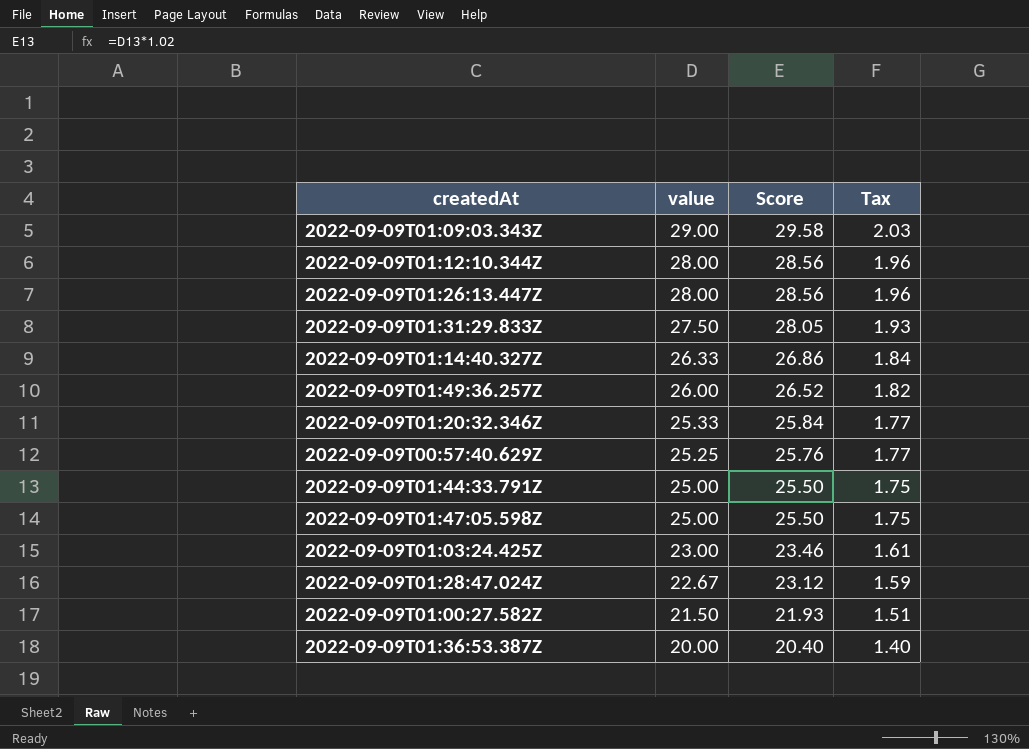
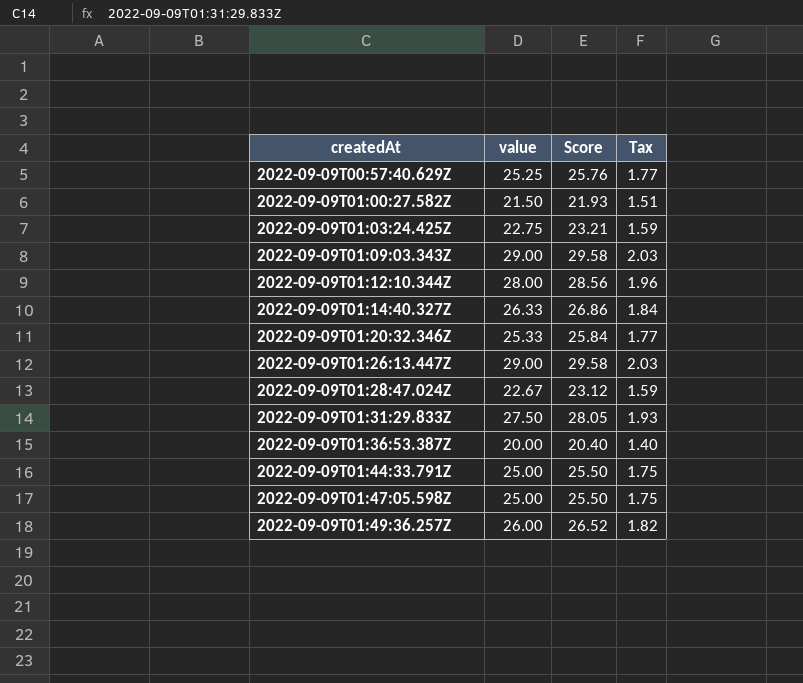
row order: value descending -> createdAt ascending
2022-09-09T01:03:24.425Z | value: 23.00 -> 22.75
2022-09-09T01:03:24.425Z | Score: 23.46 -> 23.21
2022-09-09T01:03:24.425Z | Tax: 1.61 -> 1.59
2022-09-09T01:26:13.447Z | value: 28.00 -> 29.00
2022-09-09T01:26:13.447Z | Score: 28.56 -> 29.58
2022-09-09T01:26:13.447Z | Tax: 1.96 -> 2.03

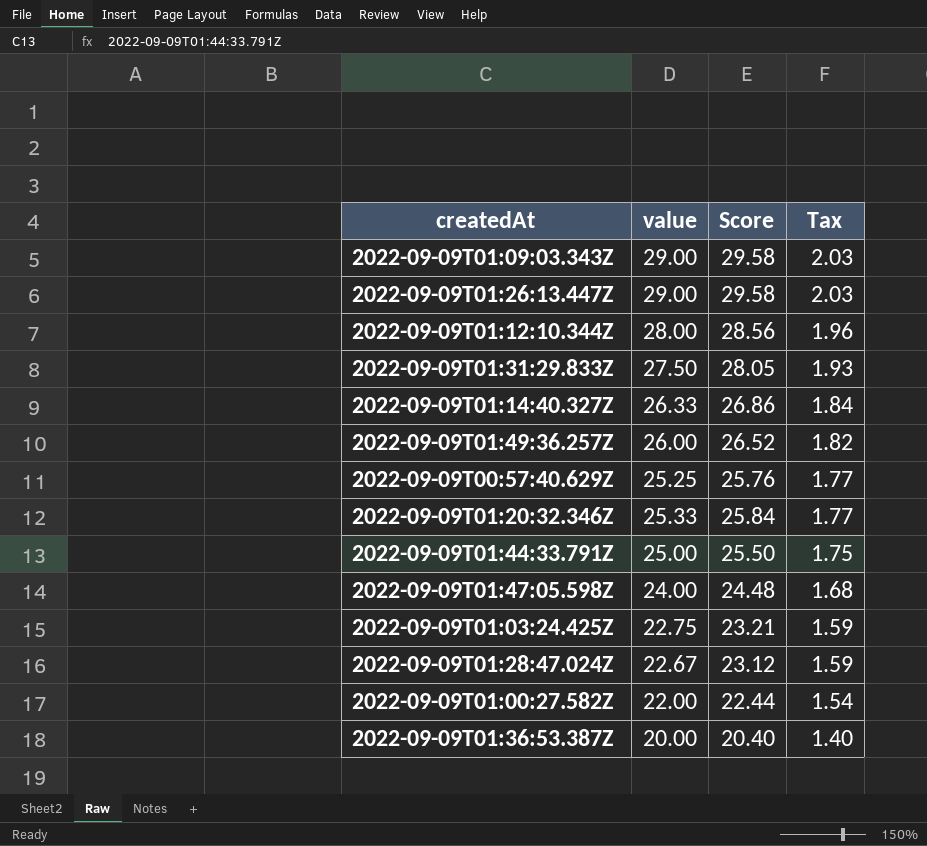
row order: createdAt ascending -> Tax descending
2022-09-09T01:47:05.598Z | value: 25.00 -> 24.00
2022-09-09T01:47:05.598Z | Score: 25.50 -> 24.48
2022-09-09T01:47:05.598Z | Tax: 1.75 -> 1.68
2022-09-09T01:00:27.582Z | value: 21.50 -> 22.00
2022-09-09T01:00:27.582Z | Score: 21.93 -> 22.44
2022-09-09T01:00:27.582Z | Tax: 1.51 -> 1.54

